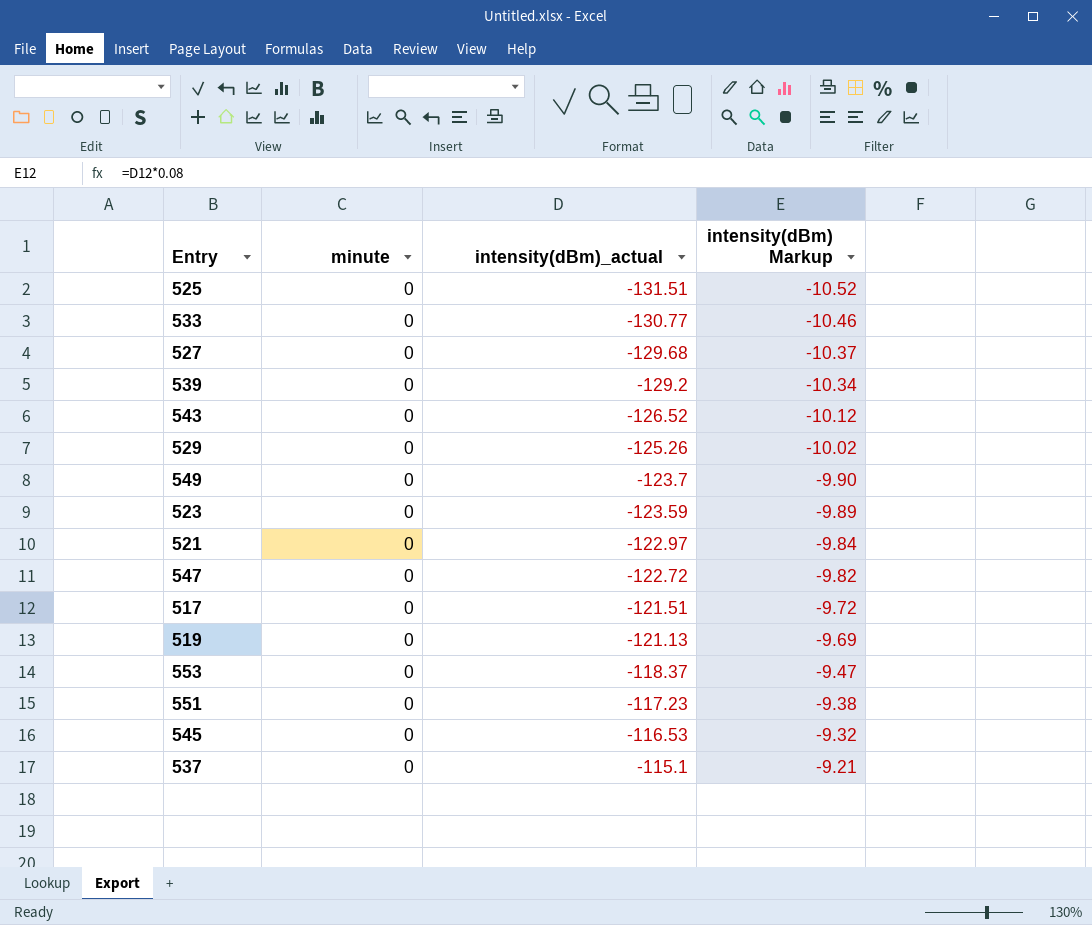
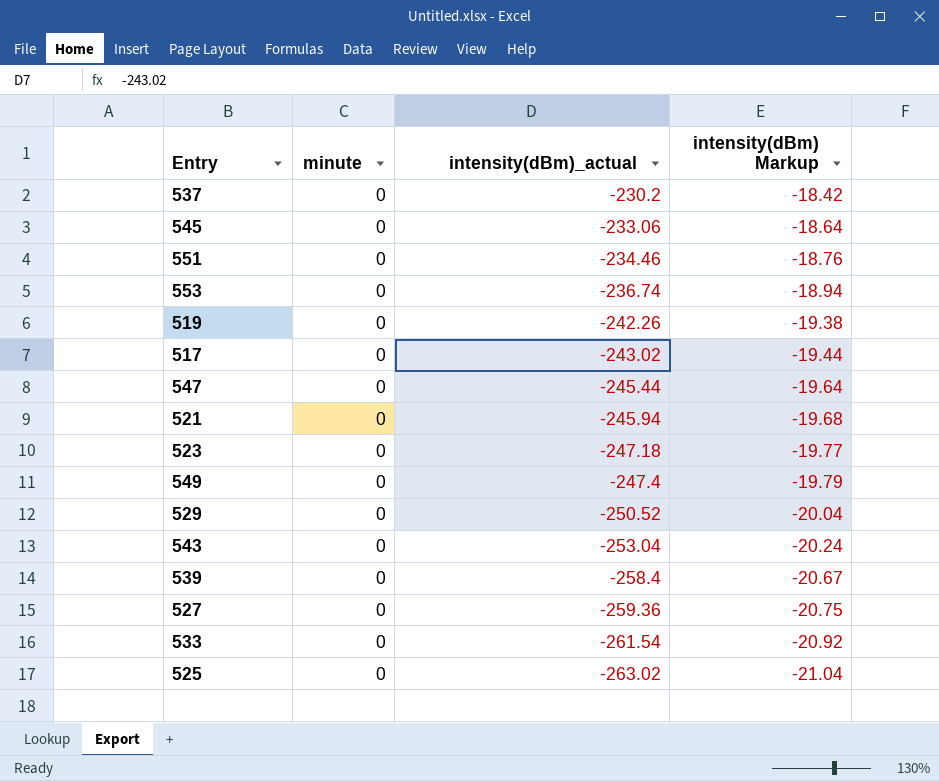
row order: intensity(dBm)_actual ascending -> intensity(dBm)_actual descending
537 | intensity(dBm)_actual: -115.1 -> -230.2
537 | intensity(dBm) Markup: -9.21 -> -18.42
545 | intensity(dBm)_actual: -116.53 -> -233.06
545 | intensity(dBm) Markup: -9.32 -> -18.64
551 | intensity(dBm)_actual: -117.23 -> -234.46
551 | intensity(dBm) Markup: -9.38 -> -18.76
553 | intensity(dBm)_actual: -118.37 -> -236.74
553 | intensity(dBm) Markup: -9.47 -> -18.94
519 | intensity(dBm)_actual: -121.13 -> -242.26
519 | intensity(dBm) Markup: -9.69 -> -19.38
517 | intensity(dBm)_actual: -121.51 -> -243.02
517 | intensity(dBm) Markup: -9.72 -> -19.44
547 | intensity(dBm)_actual: -122.72 -> -245.44
547 | intensity(dBm) Markup: -9.82 -> -19.64
521 | intensity(dBm)_actual: -122.97 -> -245.94
521 | intensity(dBm) Markup: -9.84 -> -19.68
523 | intensity(dBm)_actual: -123.59 -> -247.18
523 | intensity(dBm) Markup: -9.89 -> -19.77
549 | intensity(dBm)_actual: -123.7 -> -247.4
549 | intensity(dBm) Markup: -9.90 -> -19.79
529 | intensity(dBm)_actual: -125.26 -> -250.52
529 | intensity(dBm) Markup: -10.02 -> -20.04
543 | intensity(dBm)_actual: -126.52 -> -253.04
543 | intensity(dBm) Markup: -10.12 -> -20.24
539 | intensity(dBm)_actual: -129.2 -> -258.4
539 | intensity(dBm) Markup: -10.34 -> -20.67
527 | intensity(dBm)_actual: -129.68 -> -259.36
527 | intensity(dBm) Markup: -10.37 -> -20.75
533 | intensity(dBm)_actual: -130.77 -> -261.54
533 | intensity(dBm) Markup: -10.46 -> -20.92
525 | intensity(dBm)_actual: -131.51 -> -263.02
525 | intensity(dBm) Markup: -10.52 -> -21.04

